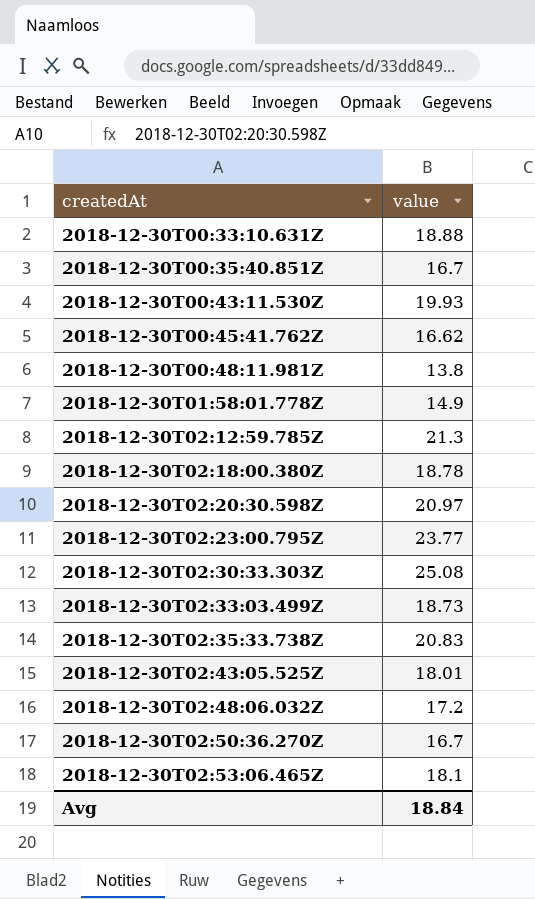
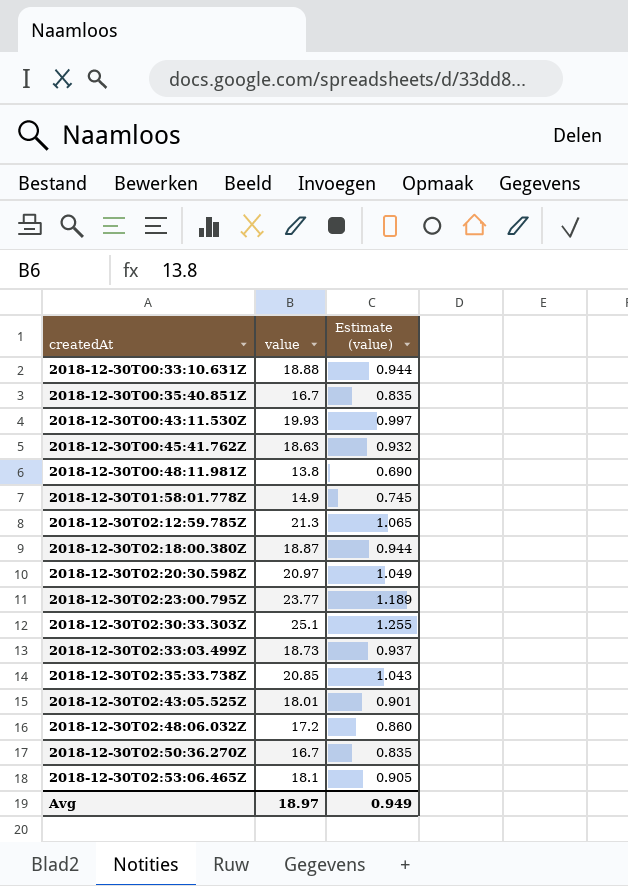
column Estimate (value) | formula: none -> [value] * 0.05
2018-12-30T00:45:41.762Z | value: 16.62 -> 18.63
2018-12-30T02:18:00.380Z | value: 18.78 -> 18.87
2018-12-30T02:30:33.303Z | value: 25.08 -> 25.1
2018-12-30T02:35:33.738Z | value: 20.83 -> 20.85
Avg | value: 18.84 -> 18.97

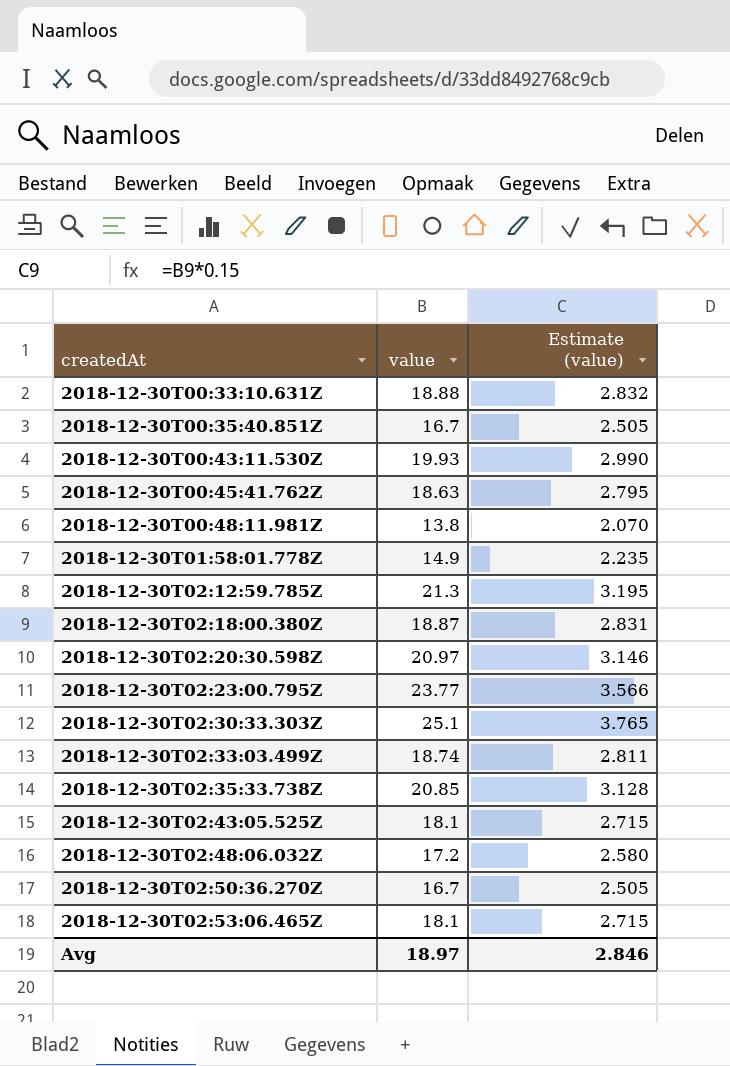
column Estimate (value) | formula: [value] * 0.05 -> [value] * 0.15
2018-12-30T02:33:03.499Z | value: 18.73 -> 18.74
2018-12-30T02:43:05.525Z | value: 18.01 -> 18.1
Avg | Estimate (value): 0.949 -> 2.846

